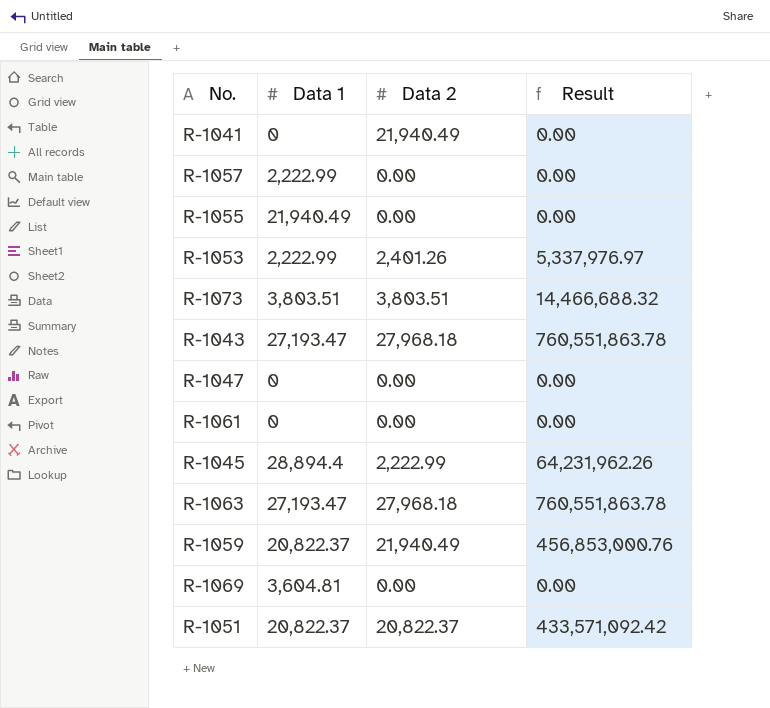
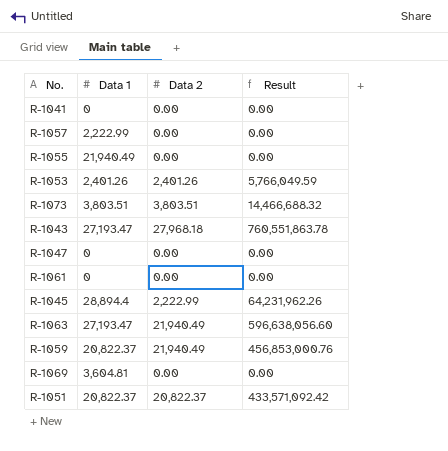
R-1041 | Data 2: 21,940.49 -> 0.00
R-1053 | Data 1: 2,222.99 -> 2,401.26
R-1053 | Result: 5,337,976.97 -> 5,766,049.59
R-1063 | Data 2: 27,968.18 -> 21,940.49
R-1063 | Result: 760,551,863.78 -> 596,638,056.60

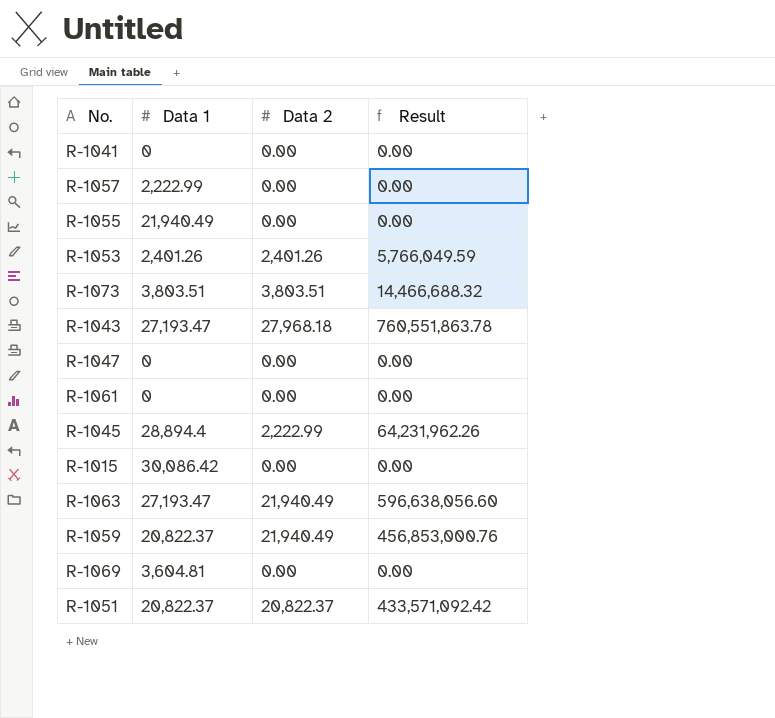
row R-1015: none -> 30,086.42 | 0.00 | 0.00

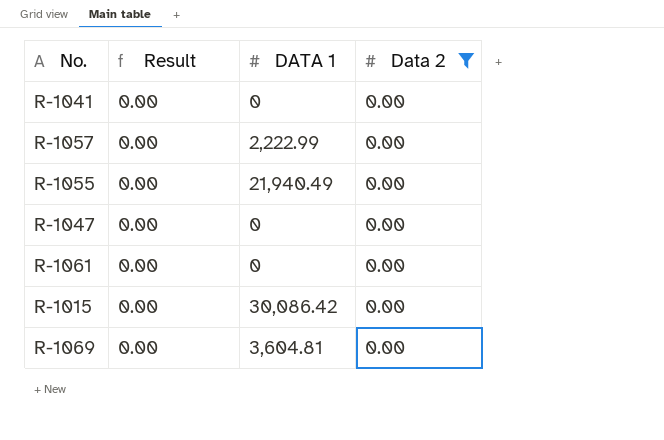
filter: none -> Data 2 = 0.00
column Result | position: 4 -> 2
column name: Data 1 -> DATA 1

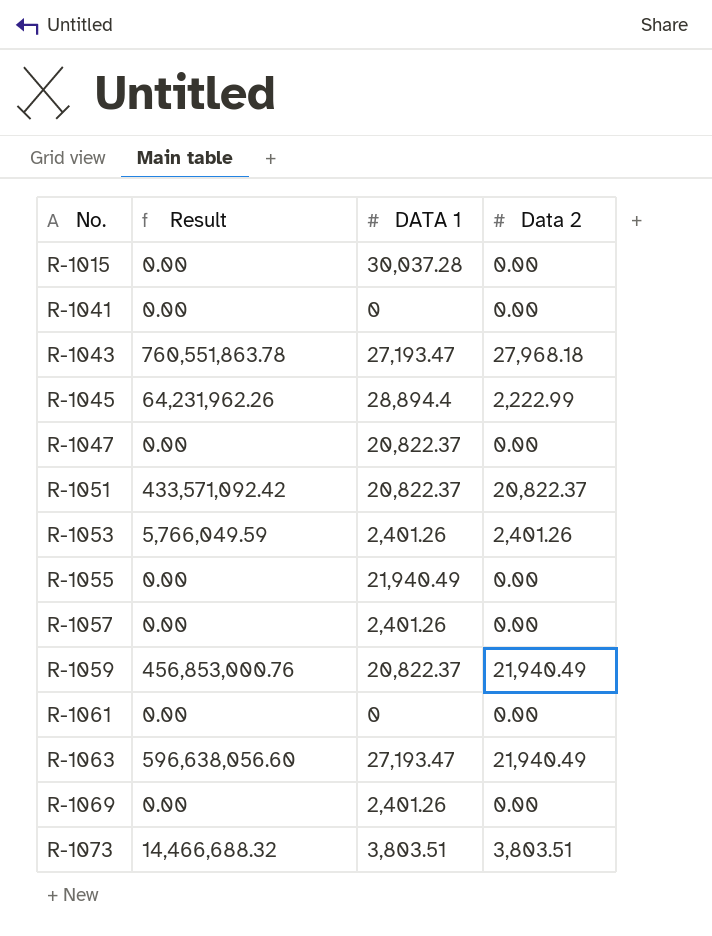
filter: Data 2 = 0.00 -> none
row order: none -> No. ascending
R-1015 | DATA 1: 30,086.42 -> 30,037.28
R-1047 | DATA 1: 0 -> 20,822.37
R-1057 | DATA 1: 2,222.99 -> 2,401.26
R-1069 | DATA 1: 3,604.81 -> 2,401.26

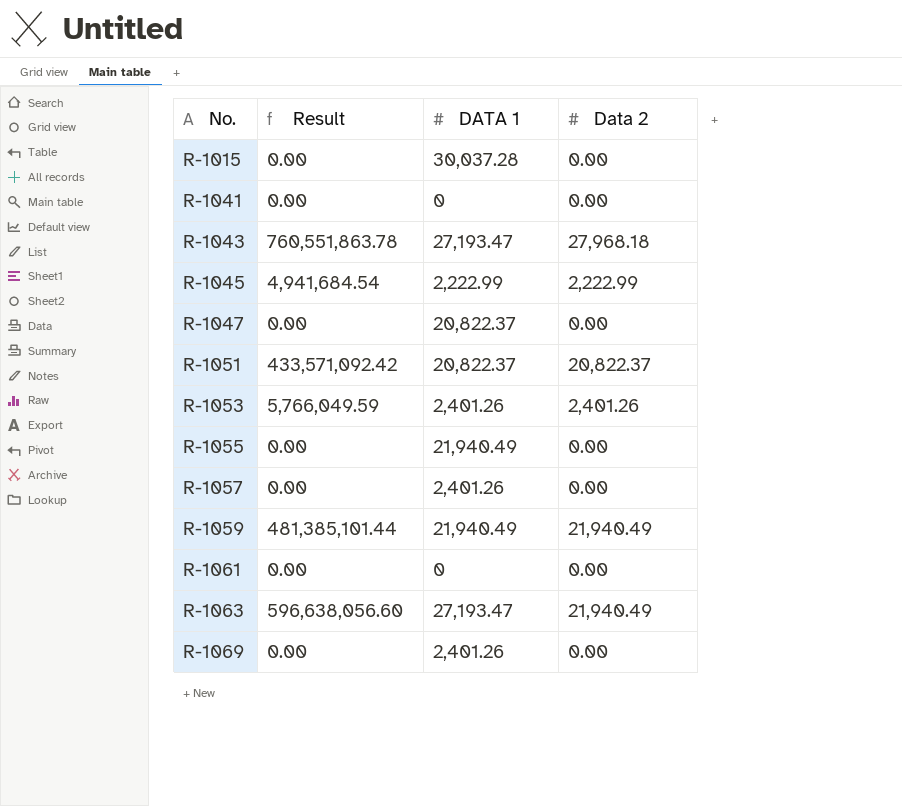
row R-1073: 14,466,688.32 | 3,803.51 | 3,803.51 -> none
R-1045 | Result: 64,231,962.26 -> 4,941,684.54
R-1045 | DATA 1: 28,894.4 -> 2,222.99
R-1059 | Result: 456,853,000.76 -> 481,385,101.44
R-1059 | DATA 1: 20,822.37 -> 21,940.49

